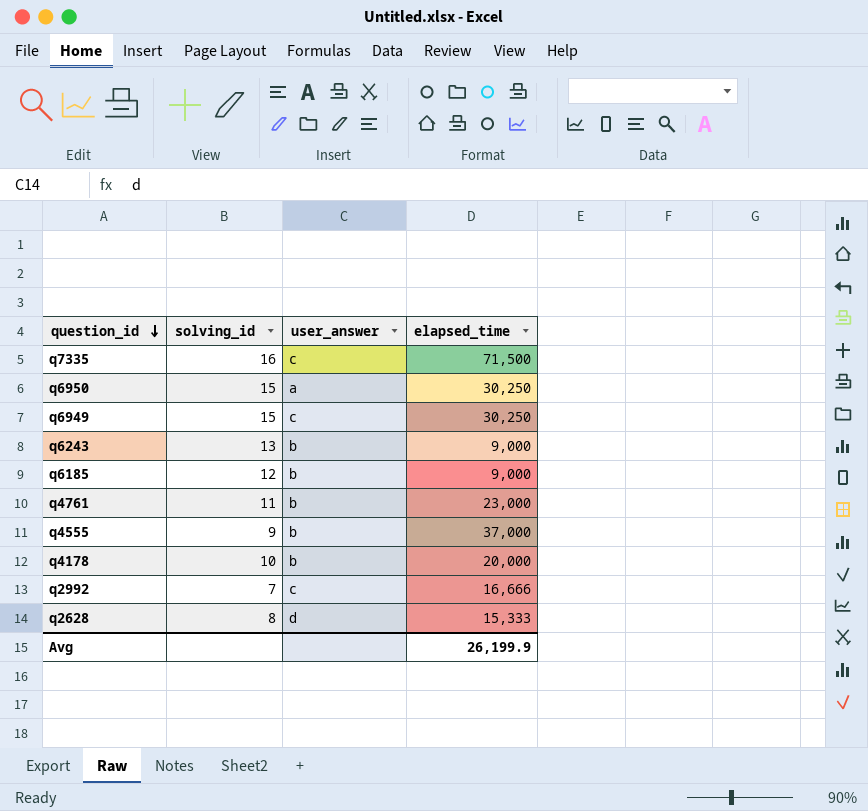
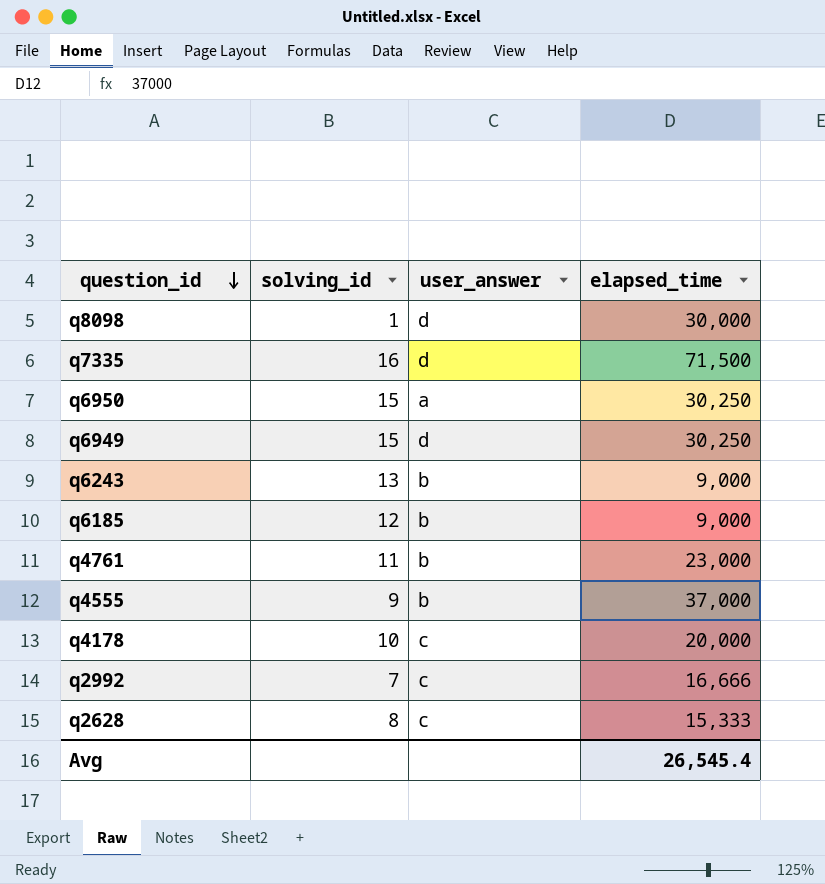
row q8098: none -> 1 | d | 30,000
q7335 | user_answer: c -> d
q6949 | user_answer: c -> d
q4178 | user_answer: b -> c
q2628 | user_answer: d -> c
Avg | elapsed_time: 26,199.9 -> 26,545.4

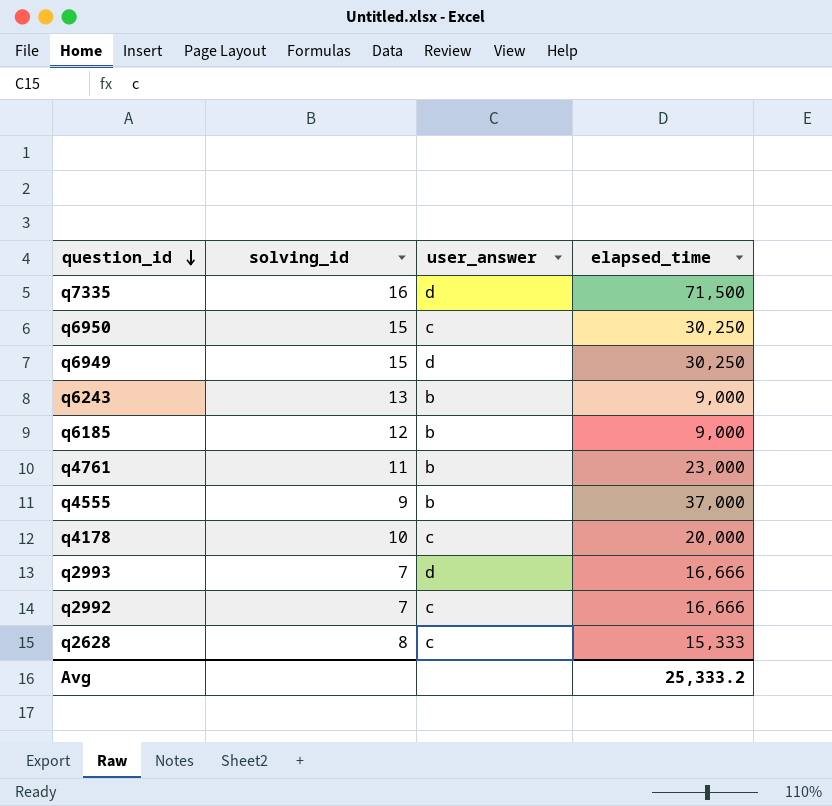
row q8098: 1 | d | 30,000 -> none
q6950 | user_answer: a -> c
row q2993: none -> 7 | d | 16,666
Avg | elapsed_time: 26,545.4 -> 25,333.2

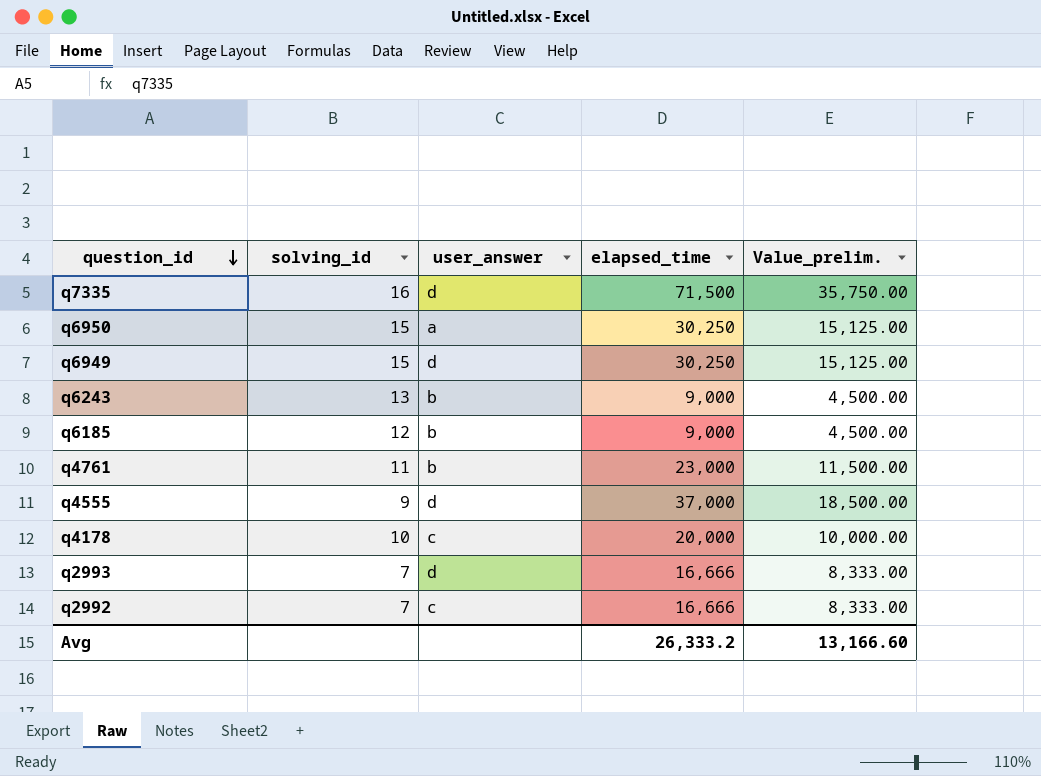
column Value_prelim. | formula: none -> [elapsed_time] * 0.5
row q2628: 8 | c | 15,333 -> none
q6950 | user_answer: c -> a
q4555 | user_answer: b -> d
Avg | elapsed_time: 25,333.2 -> 26,333.2

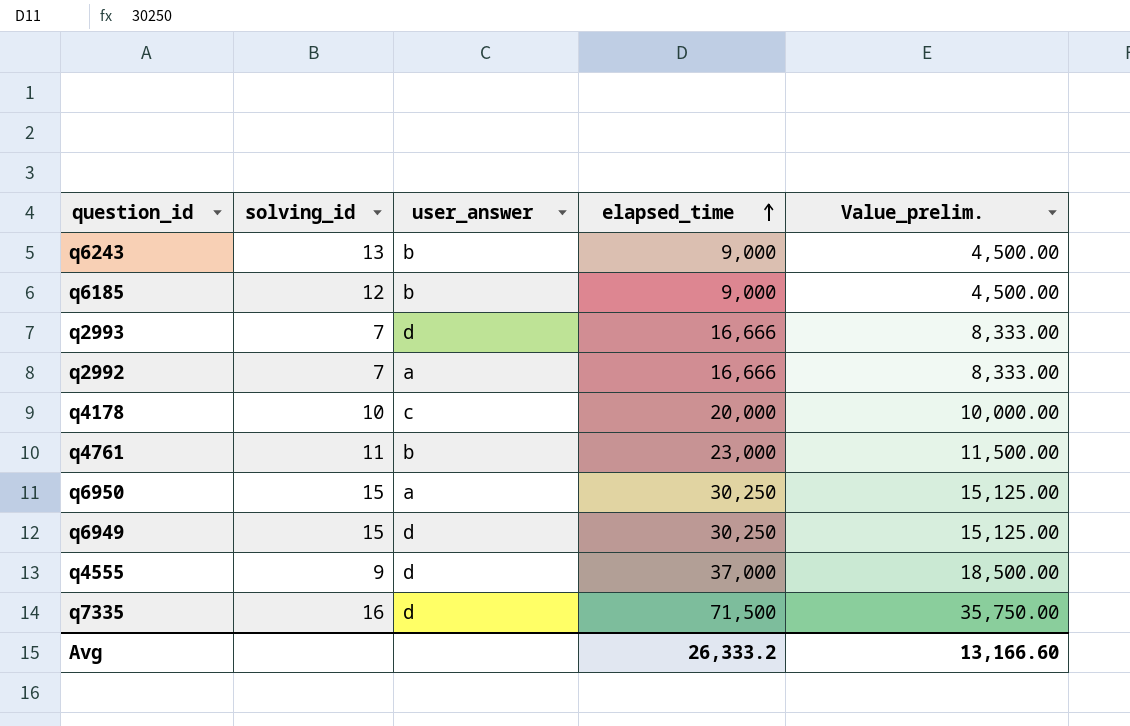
row order: question_id descending -> elapsed_time ascending
q2992 | user_answer: c -> a

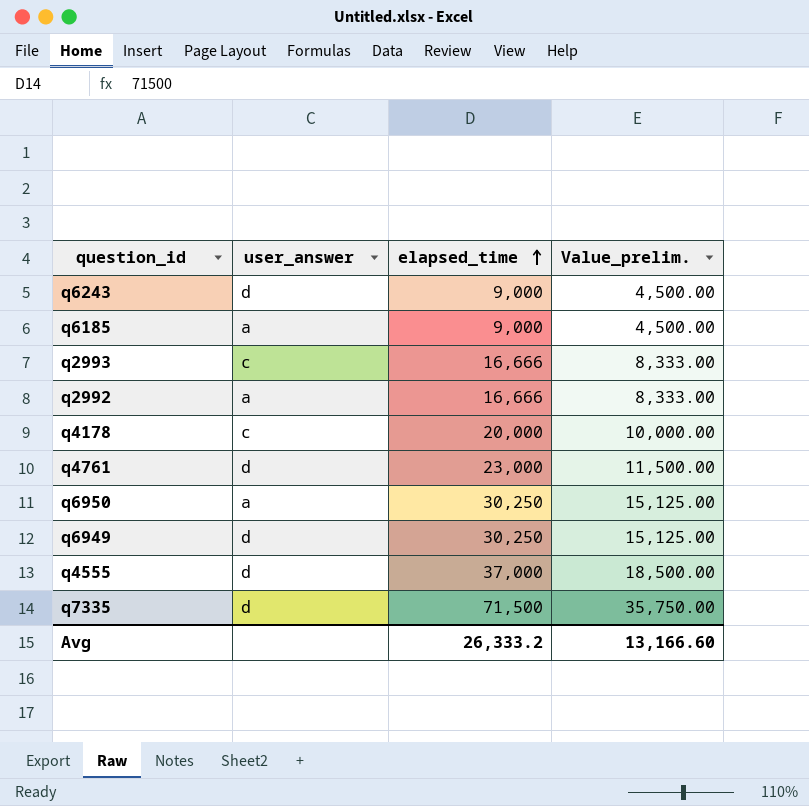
column solving_id | position: 2 -> none
q6243 | user_answer: b -> d
q6185 | user_answer: b -> a
q2993 | user_answer: d -> c
q4761 | user_answer: b -> d

